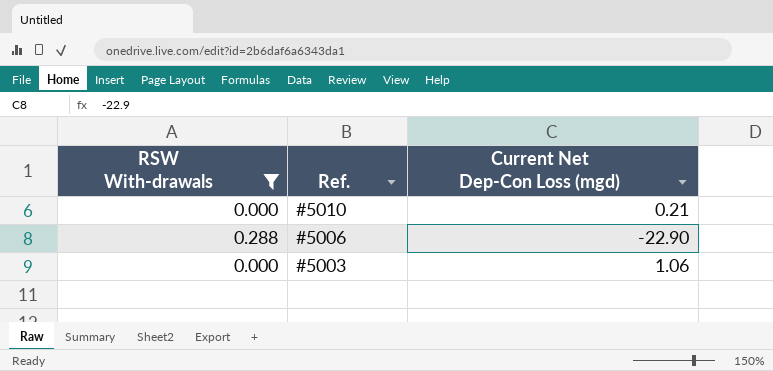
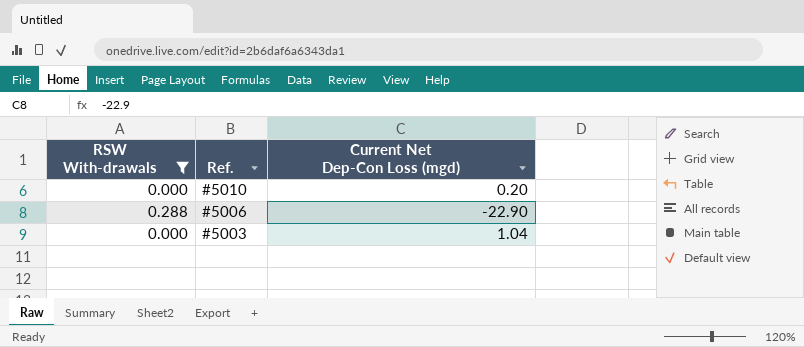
#5010 | Current Net Dep-Con Loss (mgd): 0.21 -> 0.20
#5003 | Current Net Dep-Con Loss (mgd): 1.06 -> 1.04

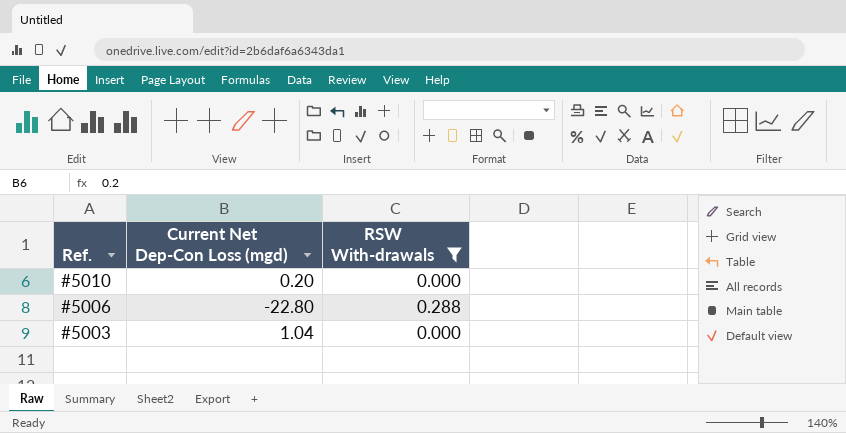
column RSW With-drawals | position: 1 -> 3
#5006 | Current Net Dep-Con Loss (mgd): -22.90 -> -22.80

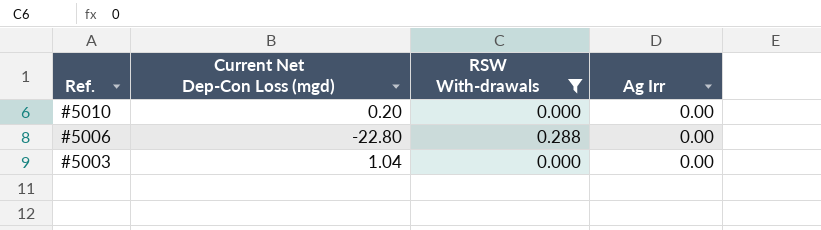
column Ag Irr | position: none -> 4

